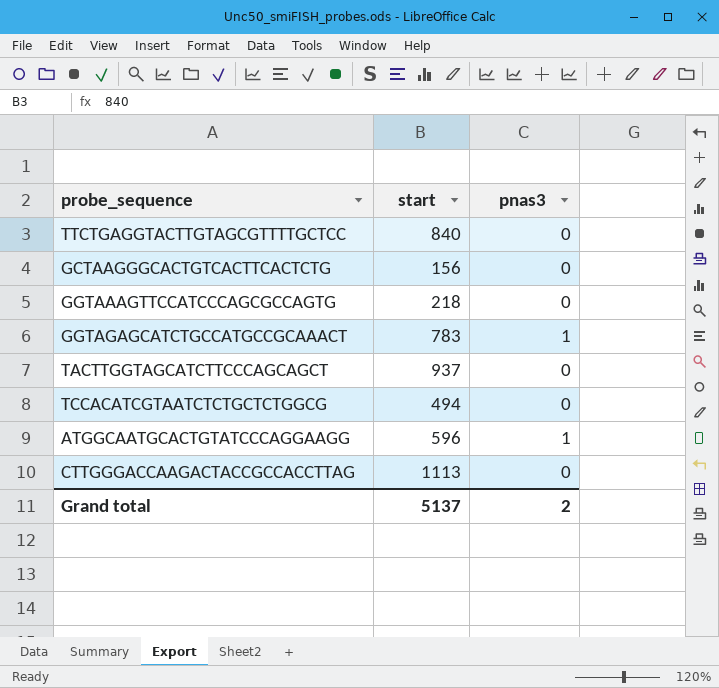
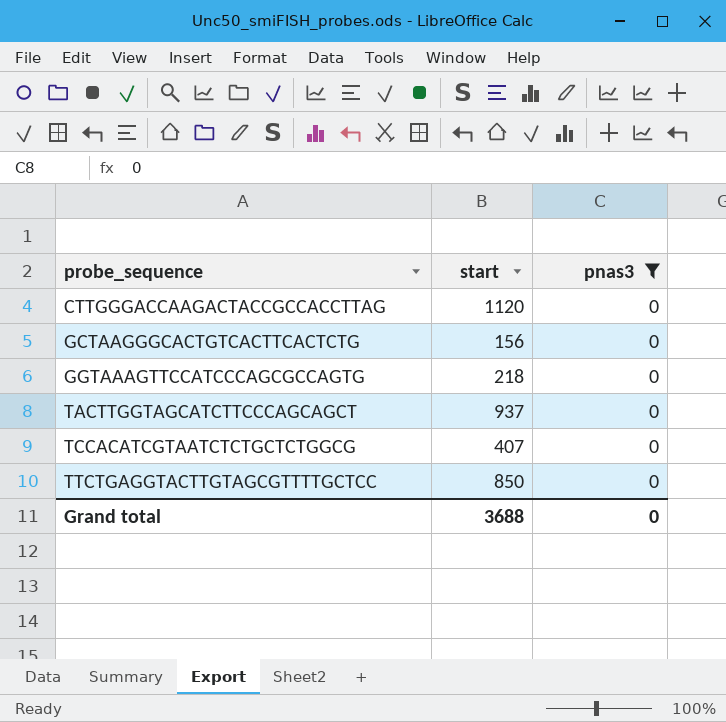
filter: none -> pnas3 = 0
row order: none -> probe_sequence ascending
CTTGGGACCAAGACTACCGCCACCTTAG | start: 1113 -> 1120
TCCACATCGTAATCTCTGCTCTGGCG | start: 494 -> 407
TTCTGAGGTACTTGTAGCGTTTTGCTCC | start: 840 -> 850
Grand total | start: 5137 -> 3688
Grand total | pnas3: 2 -> 0

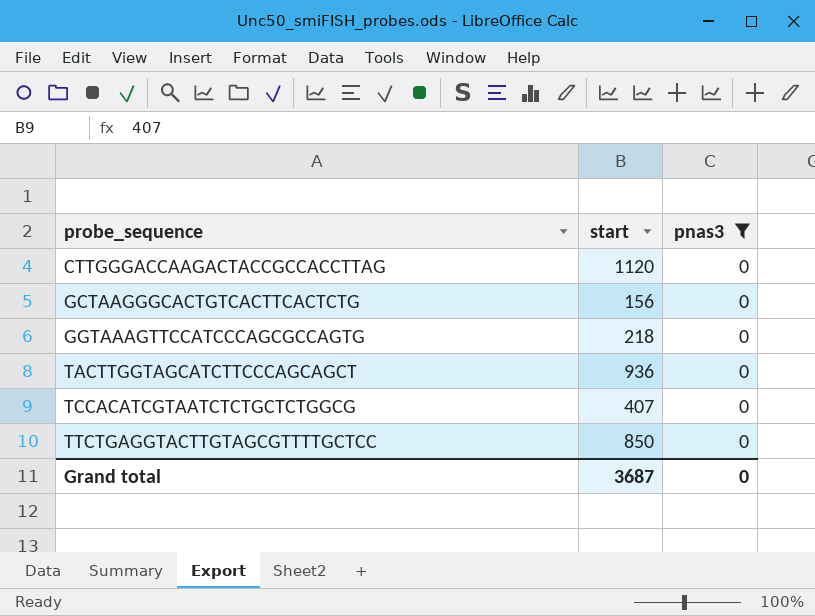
TACTTGGTAGCATCTTCCCAGCAGCT | start: 937 -> 936
Grand total | start: 3688 -> 3687

